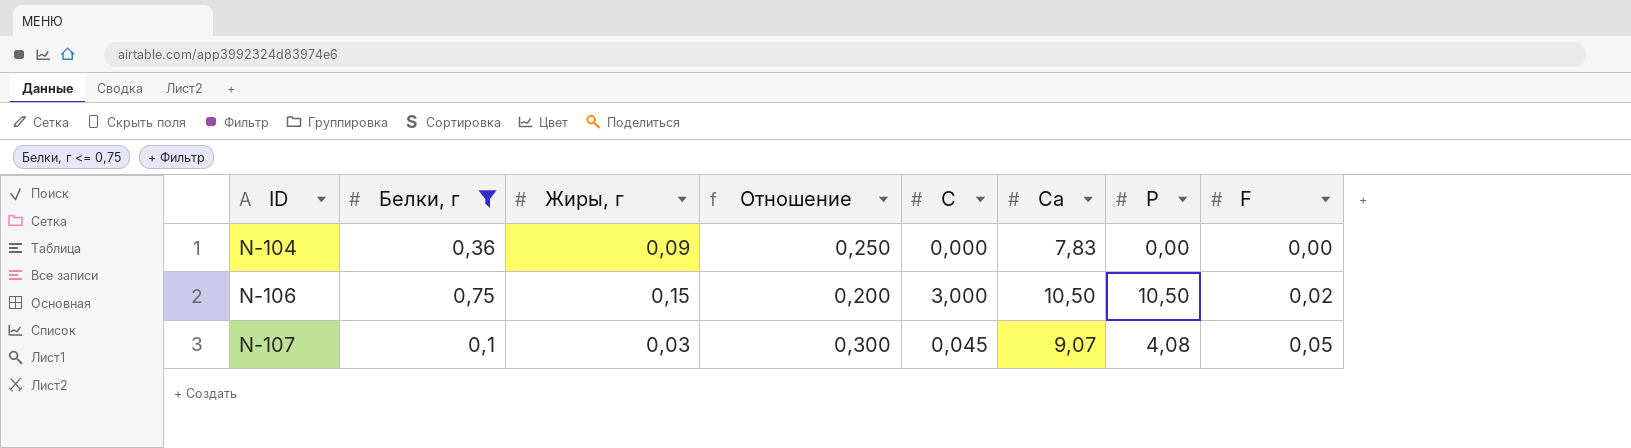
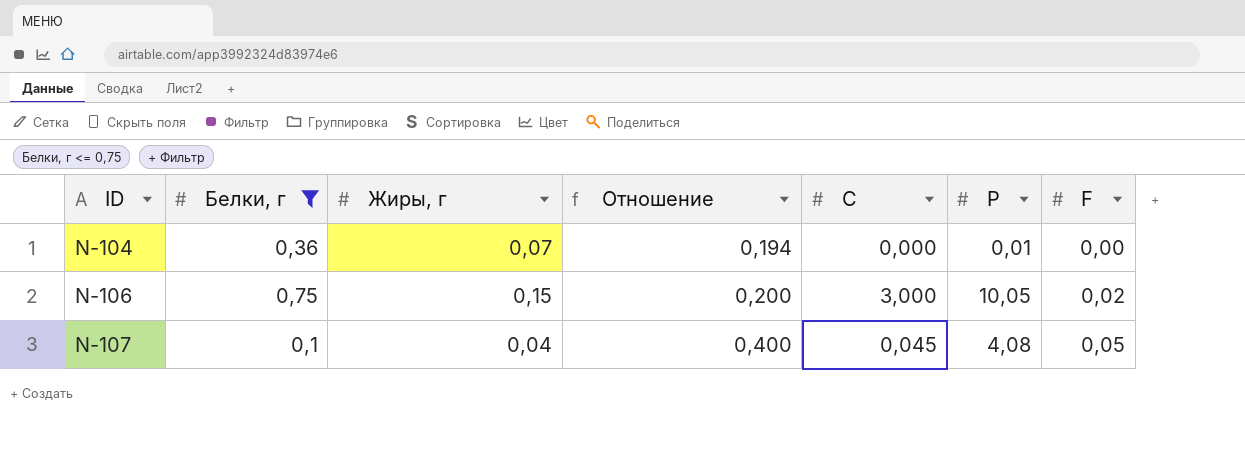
column Ca | position: 6 -> none
N-104 | Жиры, г: 0,09 -> 0,07
N-104 | Отношение: 0,250 -> 0,194
N-104 | P: 0,00 -> 0,01
N-106 | P: 10,50 -> 10,05
N-107 | Жиры, г: 0,03 -> 0,04
N-107 | Отношение: 0,300 -> 0,400

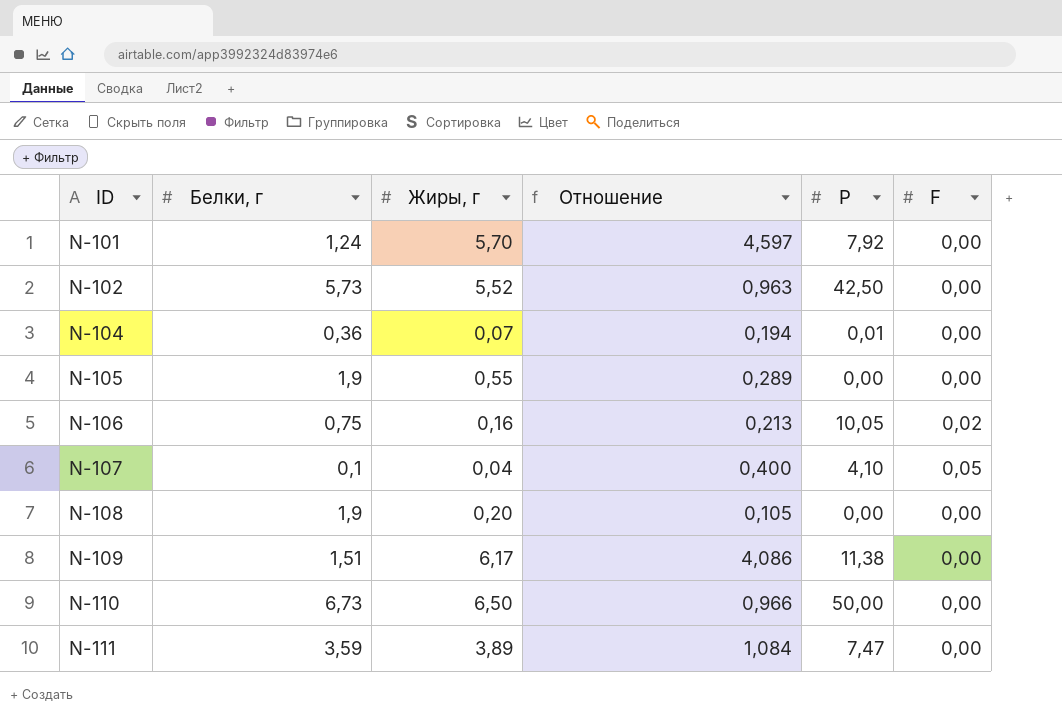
filter: Белки, г <= 0,75 -> none
column C | position: 5 -> none
N-106 | Жиры, г: 0,15 -> 0,16
N-106 | Отношение: 0,200 -> 0,213
N-107 | P: 4,08 -> 4,10

